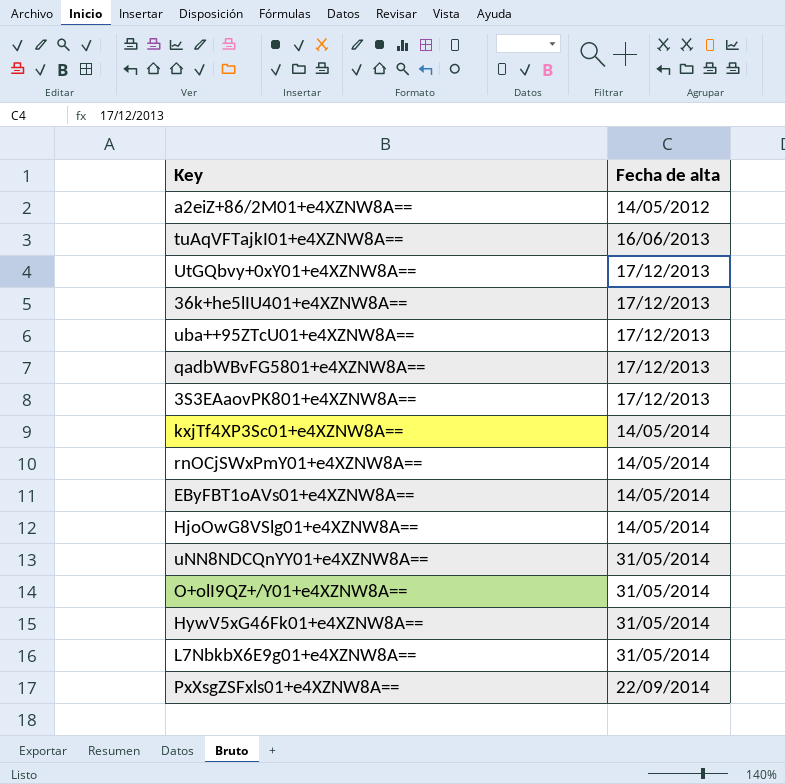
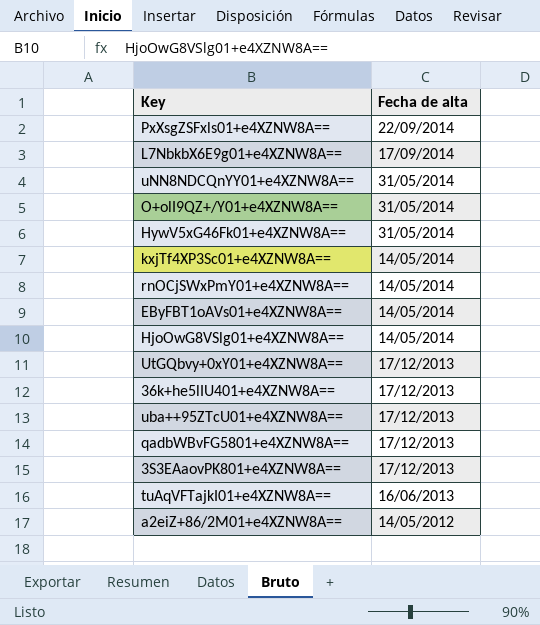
row order: Fecha de alta ascending -> Fecha de alta descending
L7NbkbX6E9g01+e4XZNW8A== | Fecha de alta: 31/05/2014 -> 17/09/2014

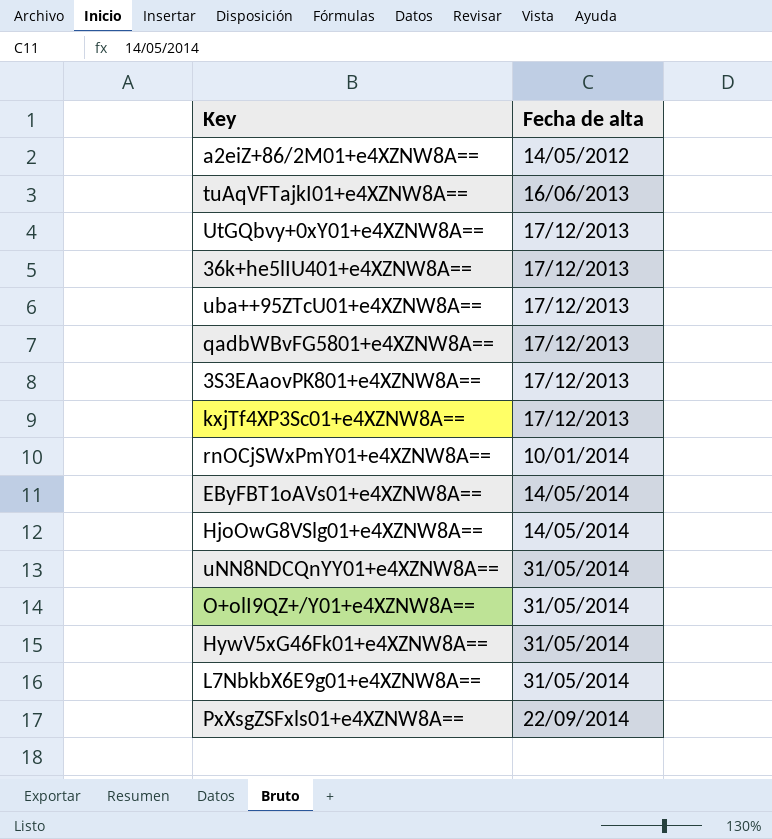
row order: Fecha de alta descending -> Fecha de alta ascending
kxjTf4XP3Sc01+e4XZNW8A== | Fecha de alta: 14/05/2014 -> 17/12/2013
rnOCjSWxPmY01+e4XZNW8A== | Fecha de alta: 14/05/2014 -> 10/01/2014
L7NbkbX6E9g01+e4XZNW8A== | Fecha de alta: 17/09/2014 -> 31/05/2014

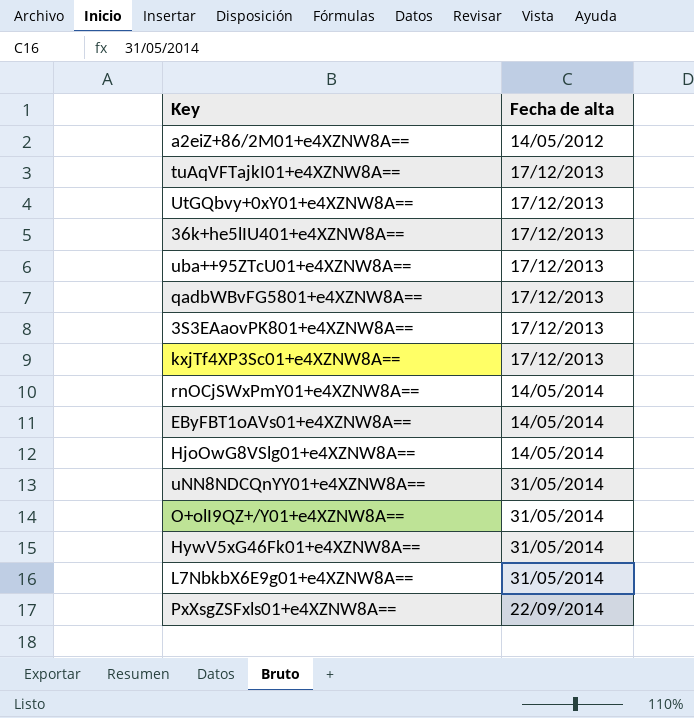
tuAqVFTajkI01+e4XZNW8A== | Fecha de alta: 16/06/2013 -> 17/12/2013
rnOCjSWxPmY01+e4XZNW8A== | Fecha de alta: 10/01/2014 -> 14/05/2014

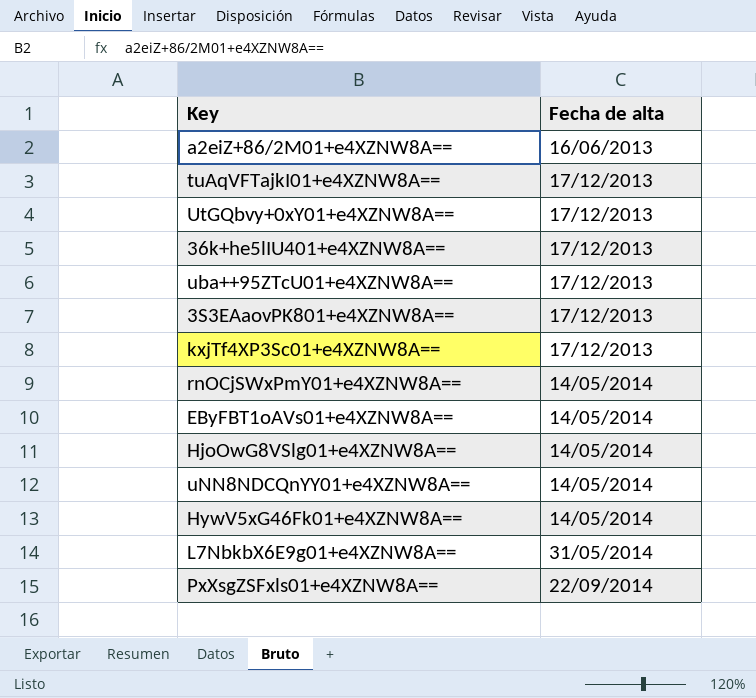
row qadbWBvFG5801+e4XZNW8A==: 17/12/2013 -> none
row O+olI9QZ+/Y01+e4XZNW8A==: 31/05/2014 -> none
a2eiZ+86/2M01+e4XZNW8A== | Fecha de alta: 14/05/2012 -> 16/06/2013
uNN8NDCQnYY01+e4XZNW8A== | Fecha de alta: 31/05/2014 -> 14/05/2014
HywV5xG46Fk01+e4XZNW8A== | Fecha de alta: 31/05/2014 -> 14/05/2014

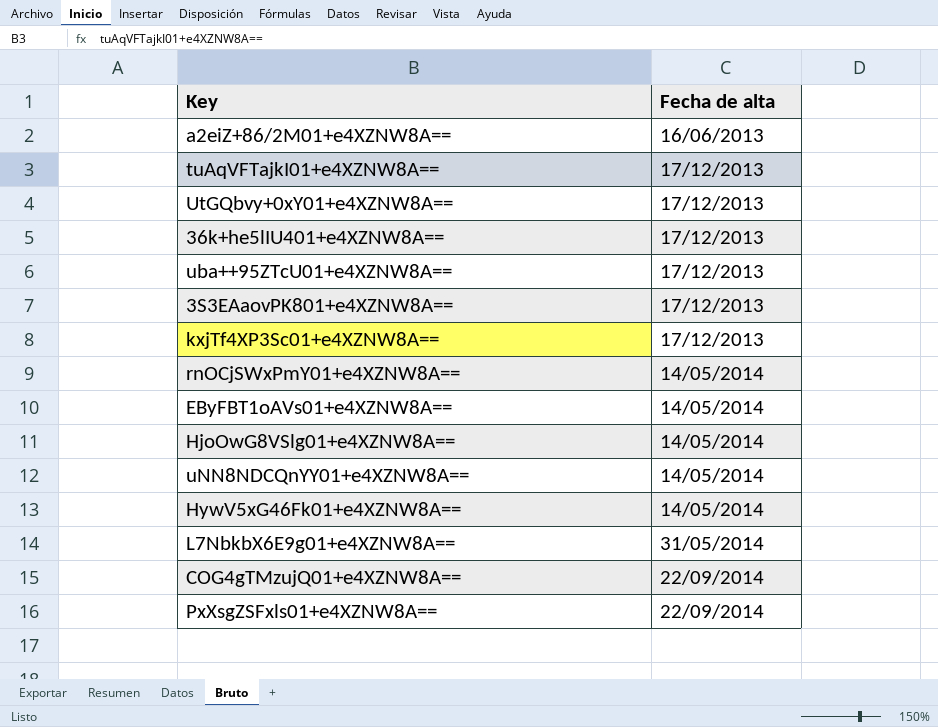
row COG4gTMzujQ01+e4XZNW8A==: none -> 22/09/2014

